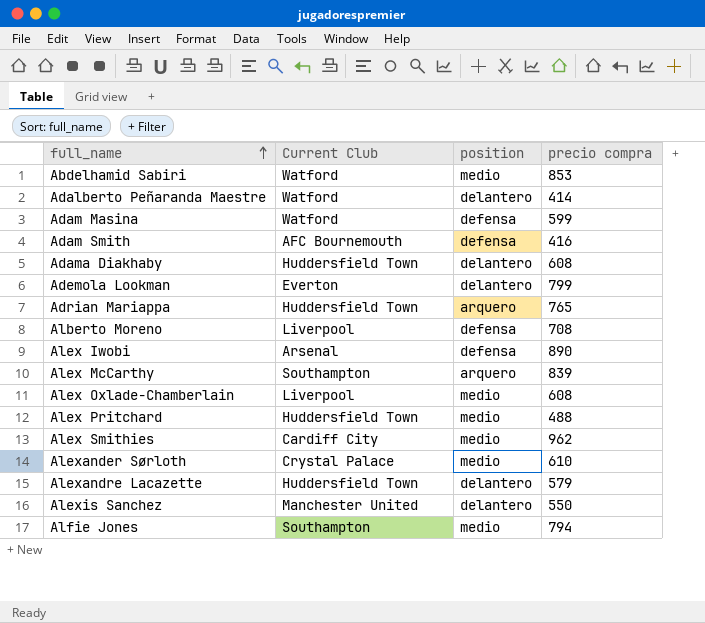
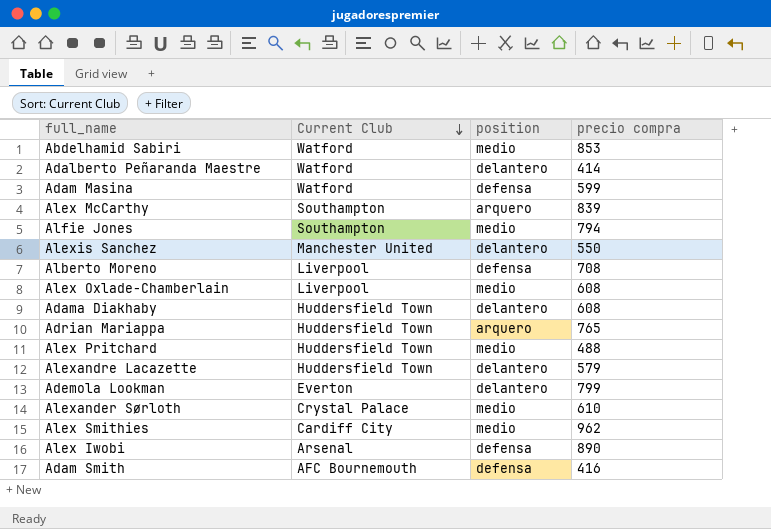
row order: full_name ascending -> Current Club descending

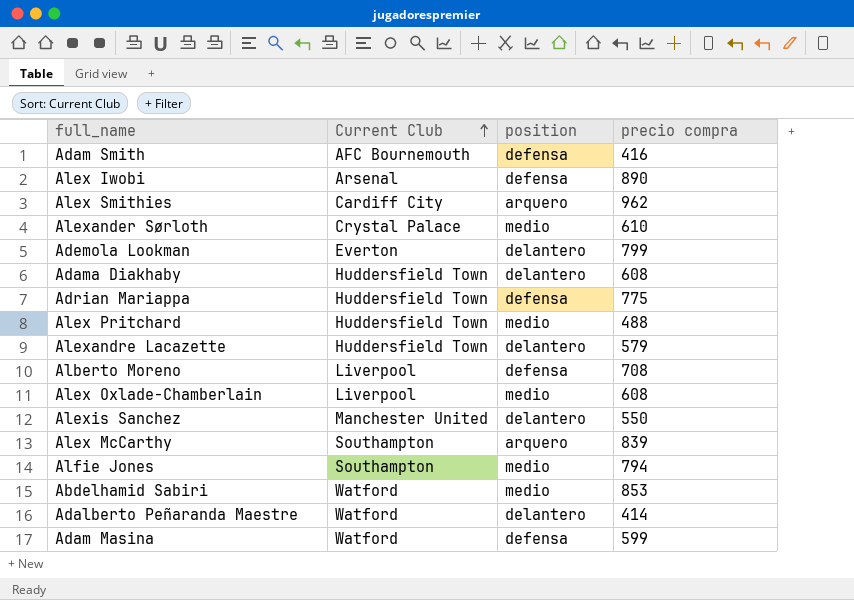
row order: Current Club descending -> Current Club ascending
Alex Smithies | position: medio -> arquero
Adrian Mariappa | position: arquero -> defensa
Adrian Mariappa | precio compra: 765 -> 775

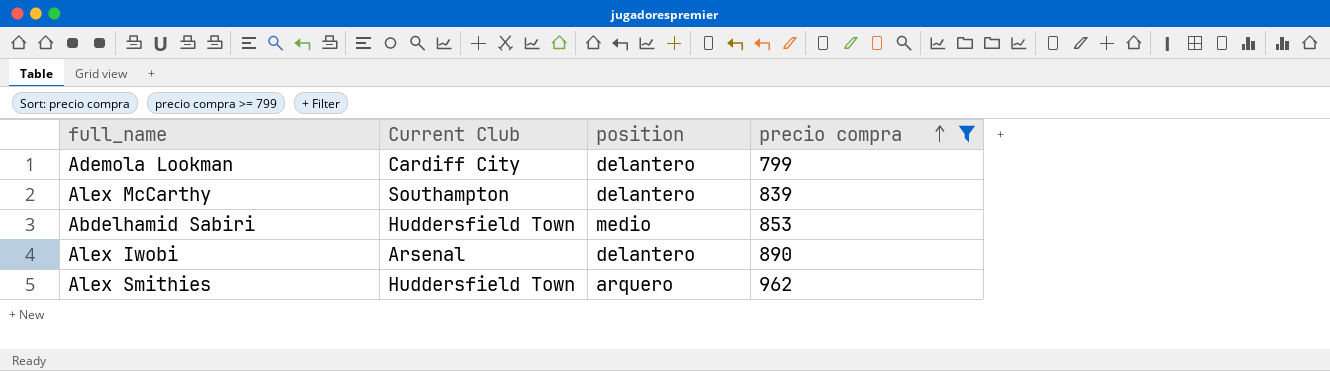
filter: none -> precio compra >= 799
row order: Current Club ascending -> precio compra ascending
Ademola Lookman | Current Club: Everton -> Cardiff City
Alex McCarthy | position: arquero -> delantero
Abdelhamid Sabiri | Current Club: Watford -> Huddersfield Town
Alex Iwobi | position: defensa -> delantero
Alex Smithies | Current Club: Cardiff City -> Huddersfield Town

